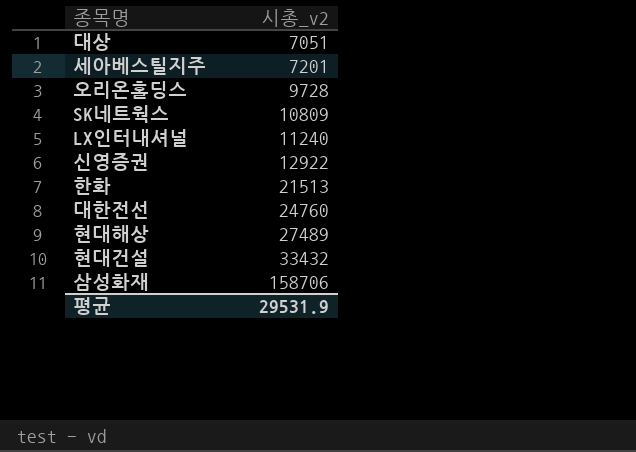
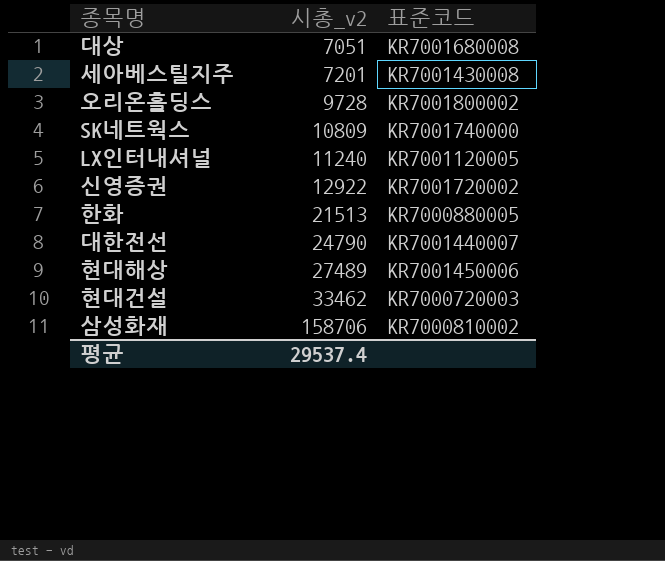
column 표준코드 | position: none -> 3
대한전선 | 시총_v2: 24760 -> 24790
현대건설 | 시총_v2: 33432 -> 33462
평균 | 시총_v2: 29531.9 -> 29537.4

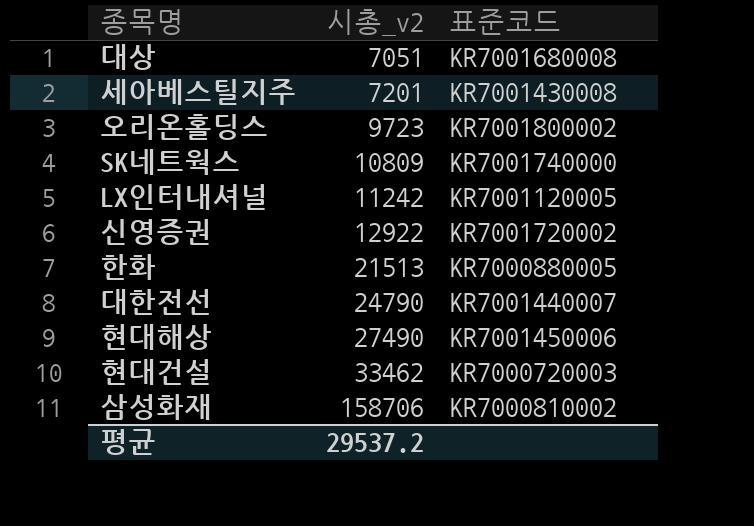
오리온홀딩스 | 시총_v2: 9728 -> 9723
LX인터내셔널 | 시총_v2: 11240 -> 11242
현대해상 | 시총_v2: 27489 -> 27490
평균 | 시총_v2: 29537.4 -> 29537.2

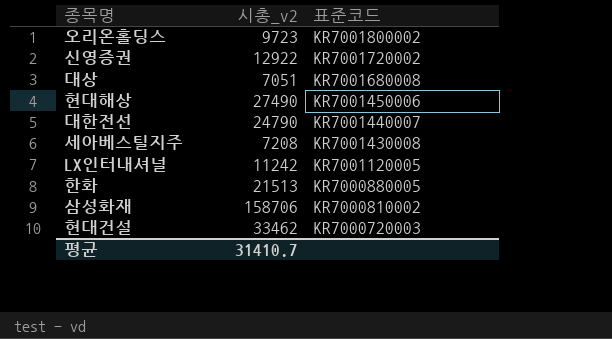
row order: 시총_v2 ascending -> 표준코드 descending
row SK네트웍스: 10809 | KR7001740000 -> none
세아베스틸지주 | 시총_v2: 7201 -> 7208
평균 | 시총_v2: 29537.2 -> 31410.7

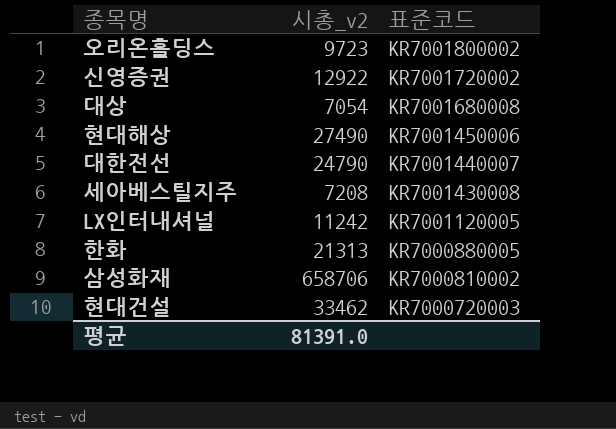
대상 | 시총_v2: 7051 -> 7054
한화 | 시총_v2: 21513 -> 21313
삼성화재 | 시총_v2: 158706 -> 658706
평균 | 시총_v2: 31410.7 -> 81391.0

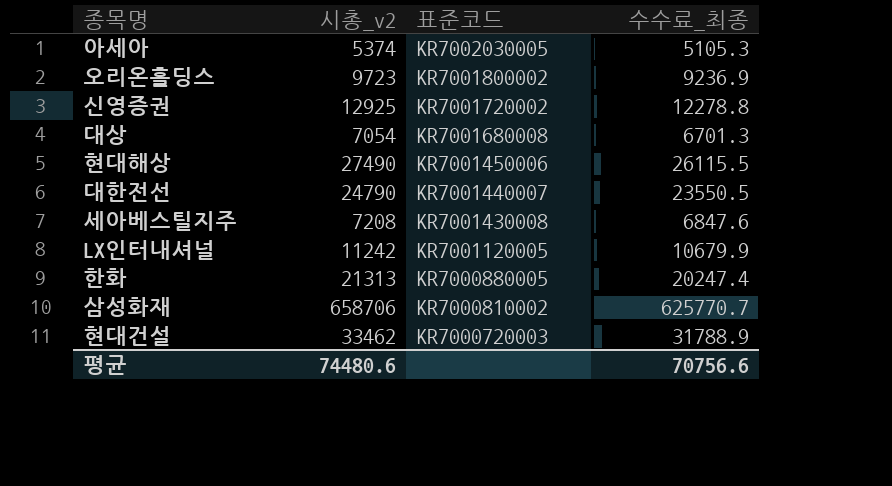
column 수수료_최종 | formula: none -> [시총_v2] * 0.95
row 아세아: none -> 5374 | KR7002030005 | 5105.3
신영증권 | 시총_v2: 12922 -> 12925
평균 | 시총_v2: 81391.0 -> 74480.6

